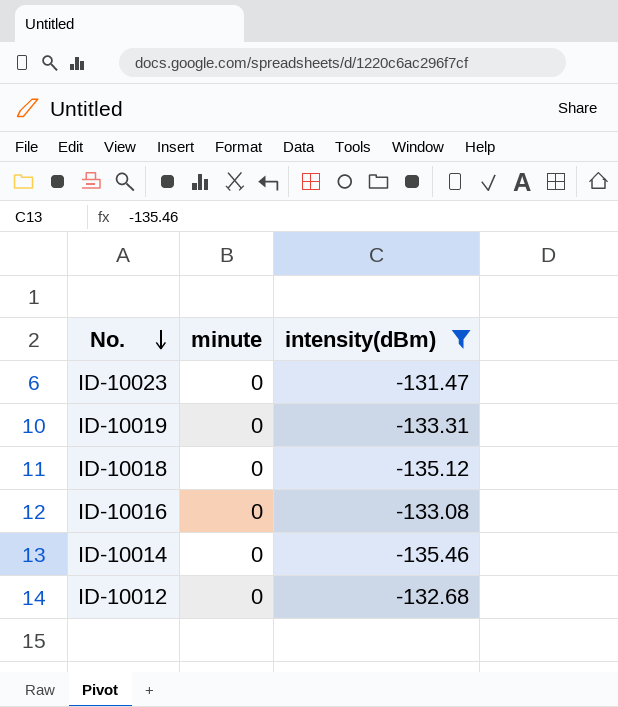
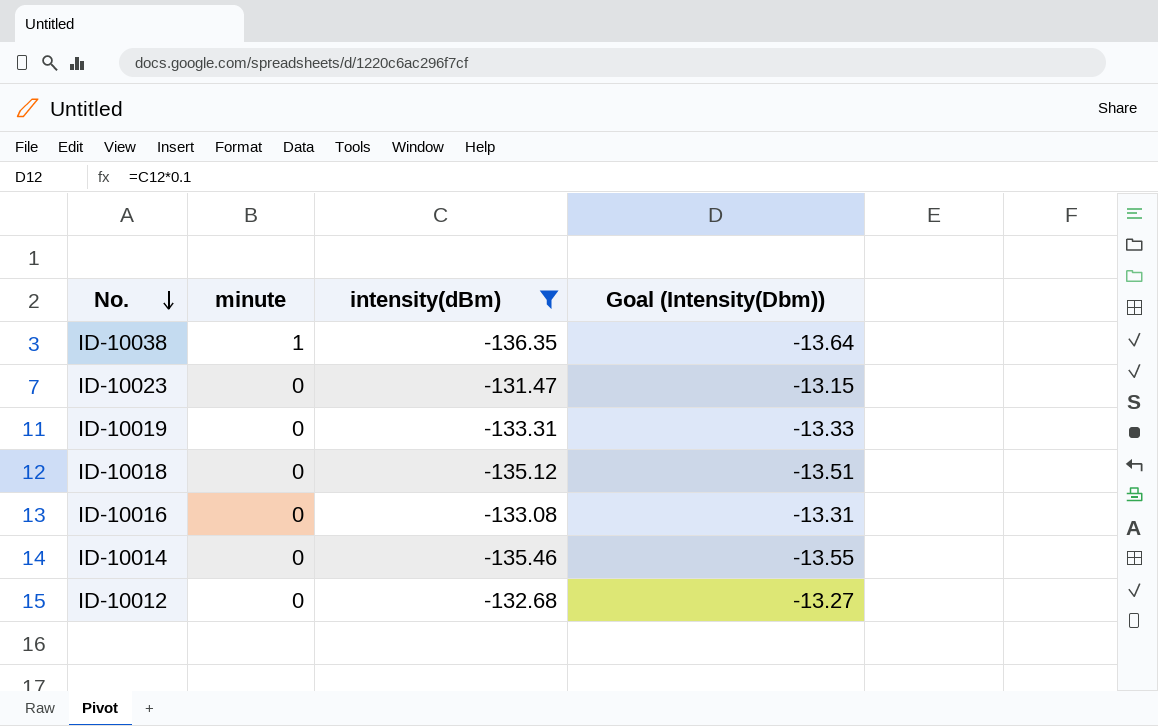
column Goal (Intensity(Dbm)) | formula: none -> [intensity(dBm)] * 0.1
row ID-10038: none -> 1 | -136.35 | -13.64

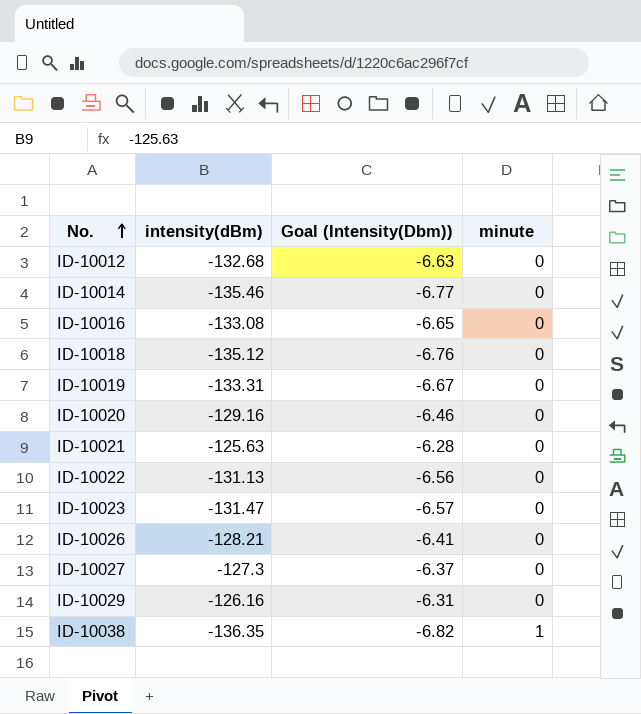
filter: intensity(dBm) <= -131.47 -> none
row order: No. descending -> No. ascending
column Goal (Intensity(Dbm)) | formula: [intensity(dBm)] * 0.1 -> [intensity(dBm)] * 0.05
column minute | position: 2 -> 4

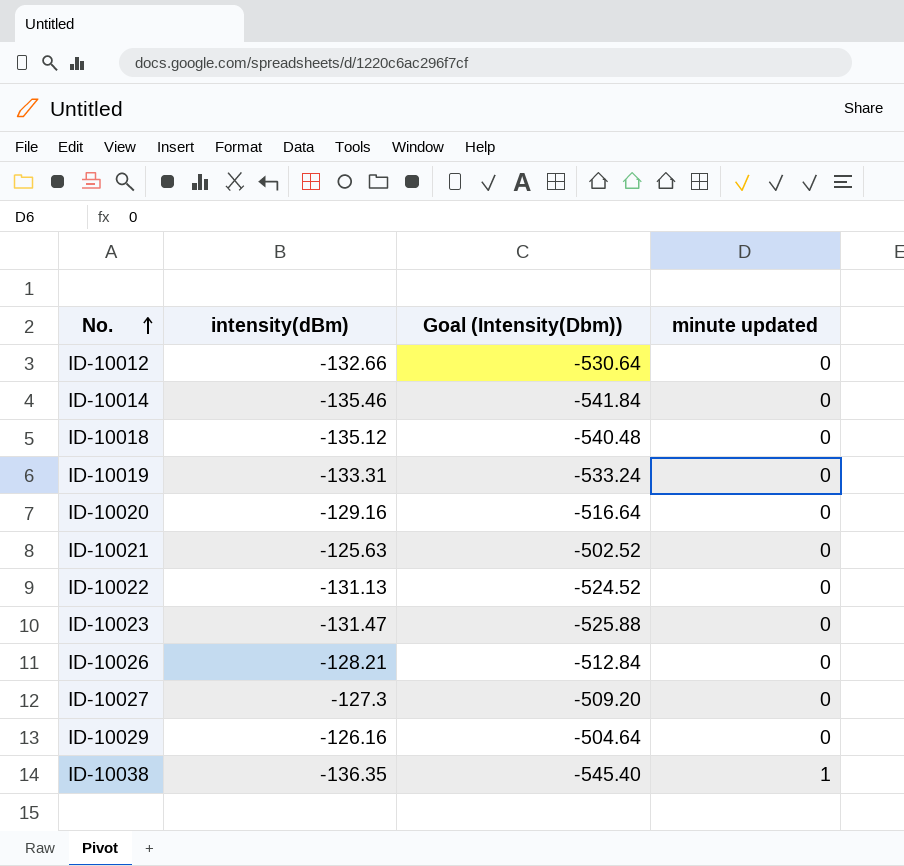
column Goal (Intensity(Dbm)) | formula: [intensity(dBm)] * 0.05 -> [intensity(dBm)] * 4
column name: minute -> minute updated
row ID-10016: -133.08 | -6.65 | 0 -> none
ID-10012 | intensity(dBm): -132.68 -> -132.66

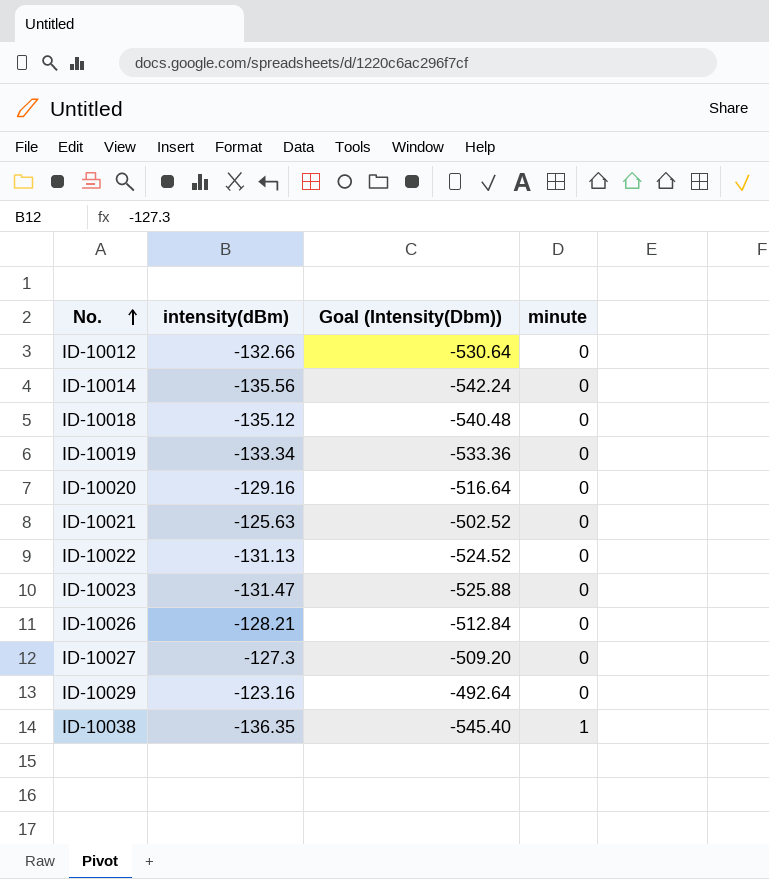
column name: minute updated -> minute
ID-10014 | intensity(dBm): -135.46 -> -135.56
ID-10014 | Goal (Intensity(Dbm)): -541.84 -> -542.24
ID-10019 | intensity(dBm): -133.31 -> -133.34
ID-10019 | Goal (Intensity(Dbm)): -533.24 -> -533.36
ID-10029 | intensity(dBm): -126.16 -> -123.16
ID-10029 | Goal (Intensity(Dbm)): -504.64 -> -492.64

